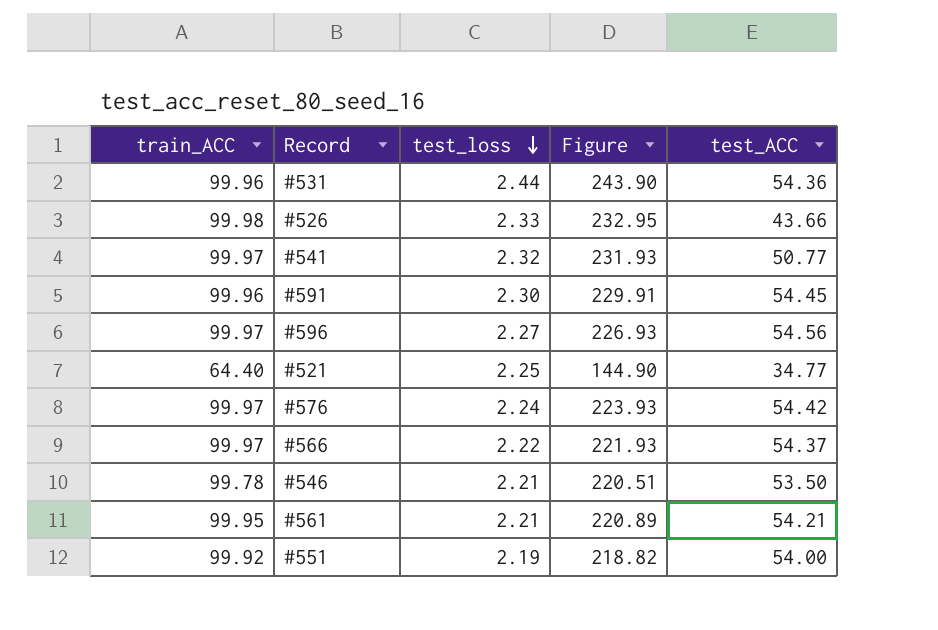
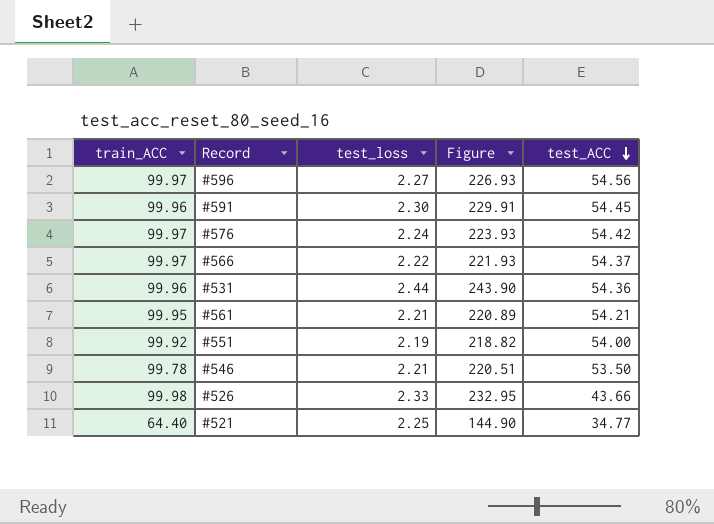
row order: test_loss descending -> test_ACC descending
row #541: 99.97 | 2.32 | 231.93 | 50.77 -> none

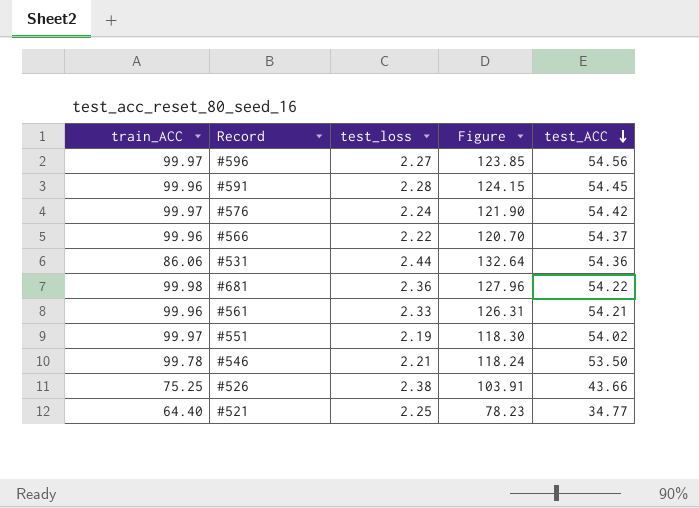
column Figure | formula: [train_ACC] * [test_loss] -> [test_loss] * [test_ACC]
#591 | test_loss: 2.30 -> 2.28
#566 | train_ACC: 99.97 -> 99.96
#531 | train_ACC: 99.96 -> 86.06
row #681: none -> 99.98 | 2.36 | 127.96 | 54.22
#561 | train_ACC: 99.95 -> 99.96
#561 | test_loss: 2.21 -> 2.33
#551 | train_ACC: 99.92 -> 99.97
#551 | test_ACC: 54.00 -> 54.02
#526 | train_ACC: 99.98 -> 75.25
#526 | test_loss: 2.33 -> 2.38

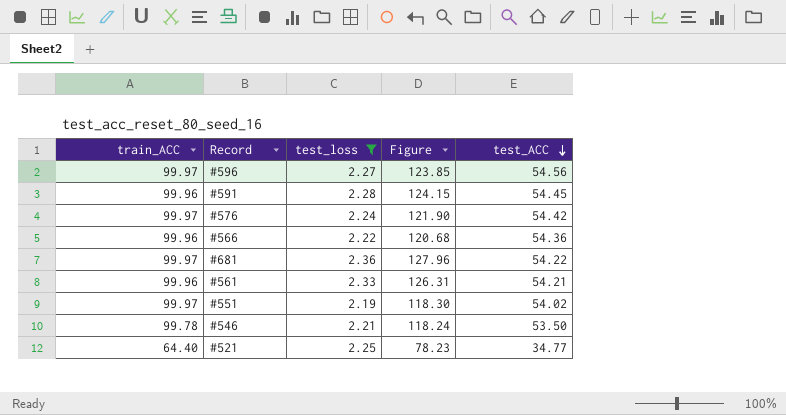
filter: none -> test_loss <= 2.36
#566 | Figure: 120.70 -> 120.68
#566 | test_ACC: 54.37 -> 54.36
#681 | train_ACC: 99.98 -> 99.97

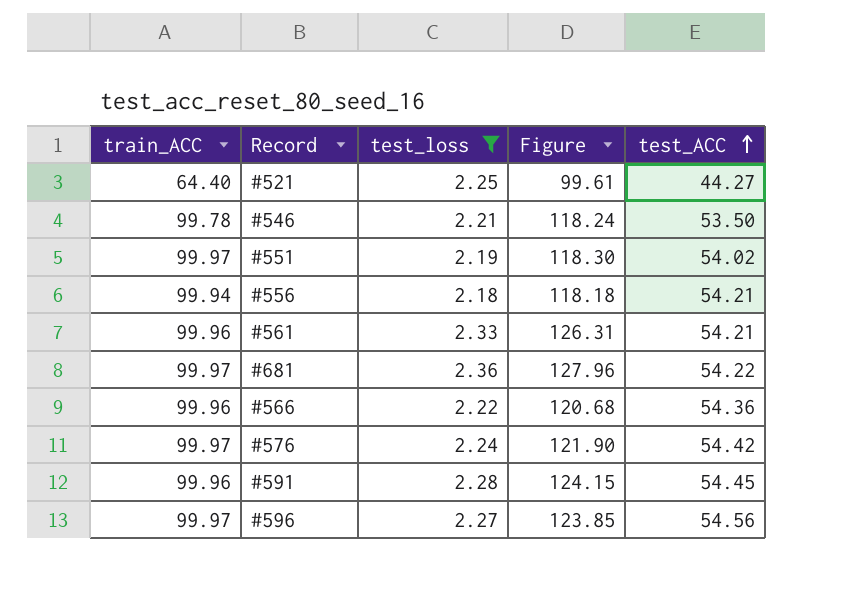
row order: test_ACC descending -> test_ACC ascending
#521 | Figure: 78.23 -> 99.61
#521 | test_ACC: 34.77 -> 44.27
row #556: none -> 99.94 | 2.18 | 118.18 | 54.21

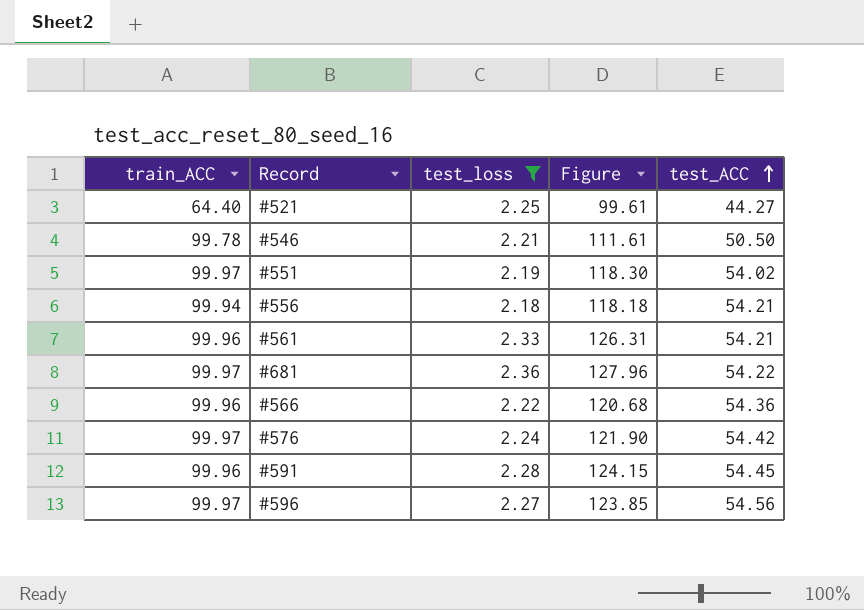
#546 | Figure: 118.24 -> 111.61
#546 | test_ACC: 53.50 -> 50.50

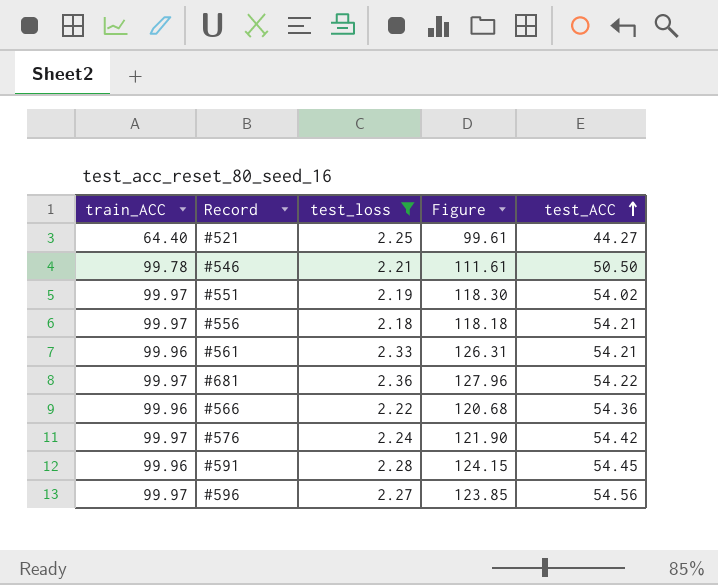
#556 | train_ACC: 99.94 -> 99.97

